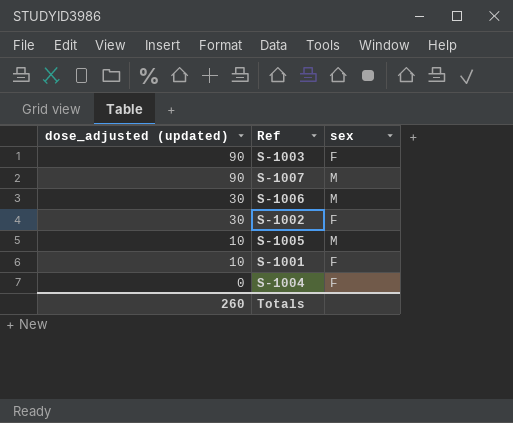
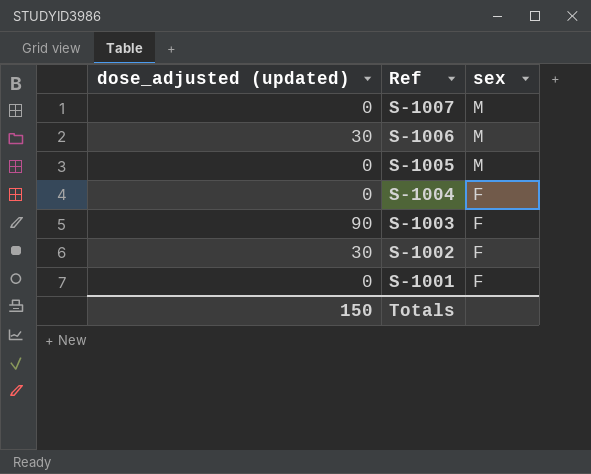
row order: dose_adjusted (updated) descending -> Ref descending
S-1007 | dose_adjusted (updated): 90 -> 0
S-1005 | dose_adjusted (updated): 10 -> 0
S-1001 | dose_adjusted (updated): 10 -> 0
Totals | dose_adjusted (updated): 260 -> 150

